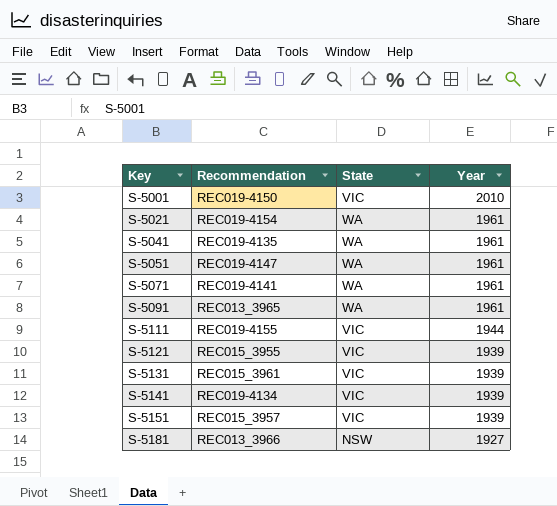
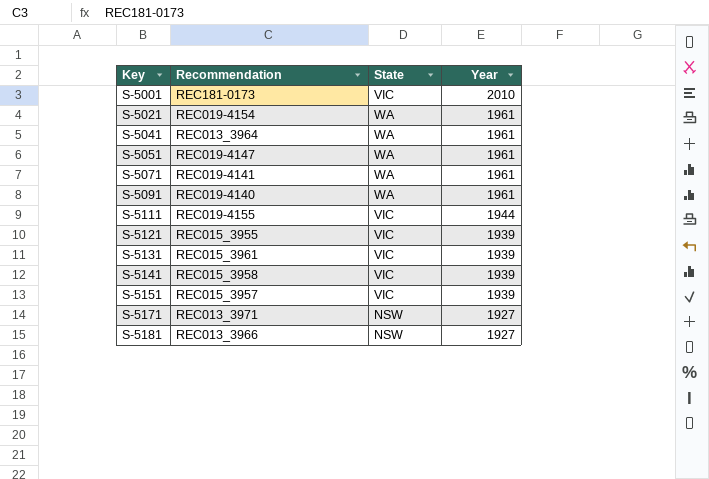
S-5001 | Recommendation: REC019-4150 -> REC181-0173
S-5041 | Recommendation: REC019-4135 -> REC013_3964
S-5091 | Recommendation: REC013_3965 -> REC019-4140
S-5141 | Recommendation: REC019-4134 -> REC015_3958
row S-5171: none -> REC013_3971 | NSW | 1927

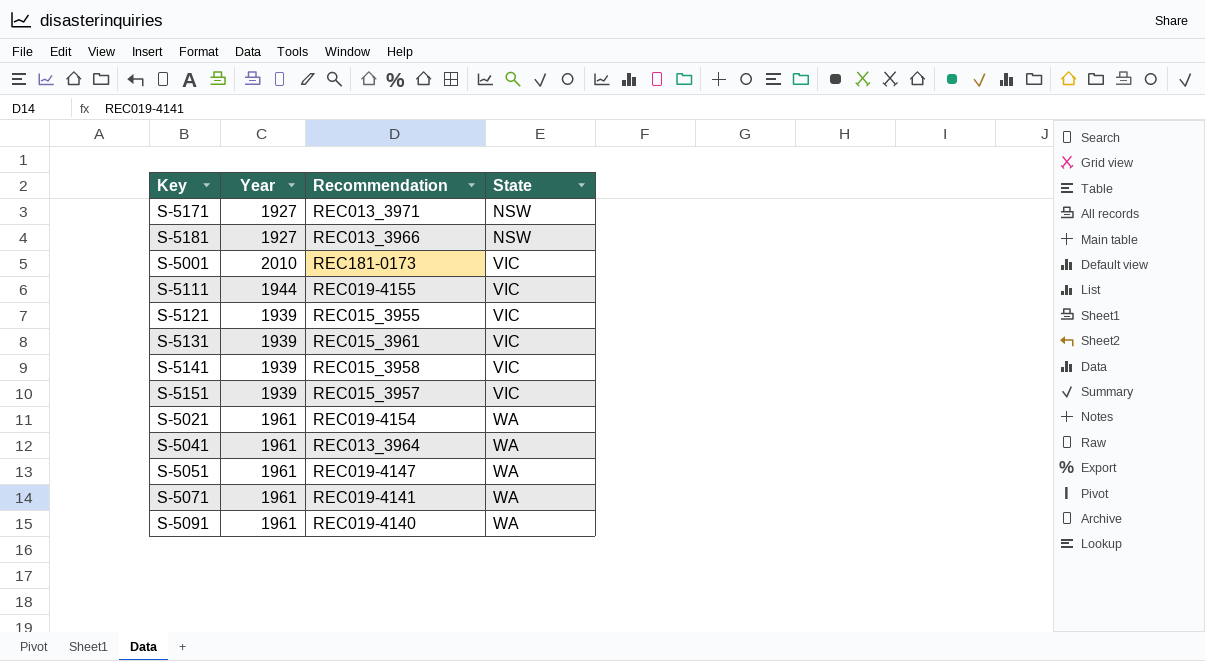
row order: Key ascending -> State ascending
column Year | position: 4 -> 2

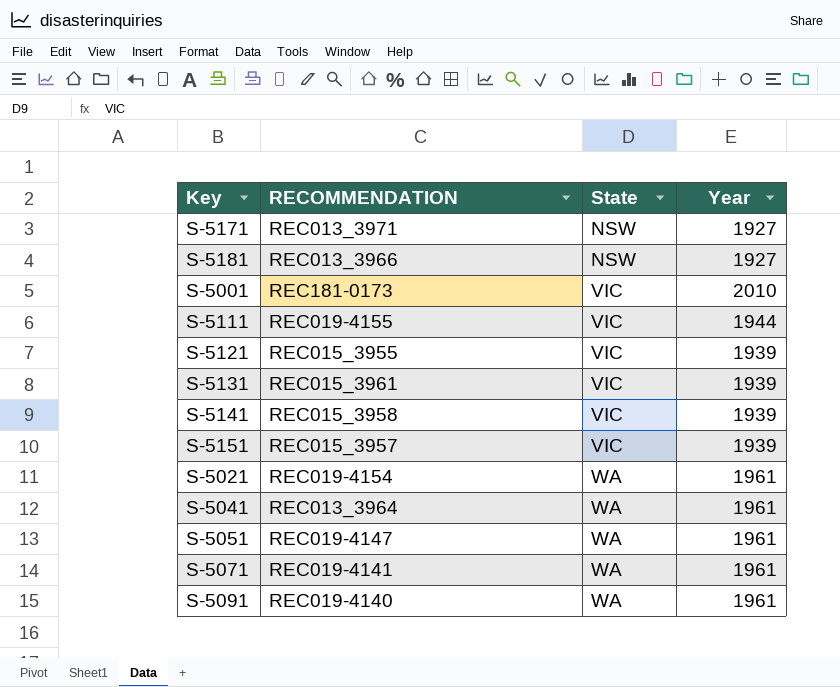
column name: Recommendation -> RECOMMENDATION
column Year | position: 2 -> 4

